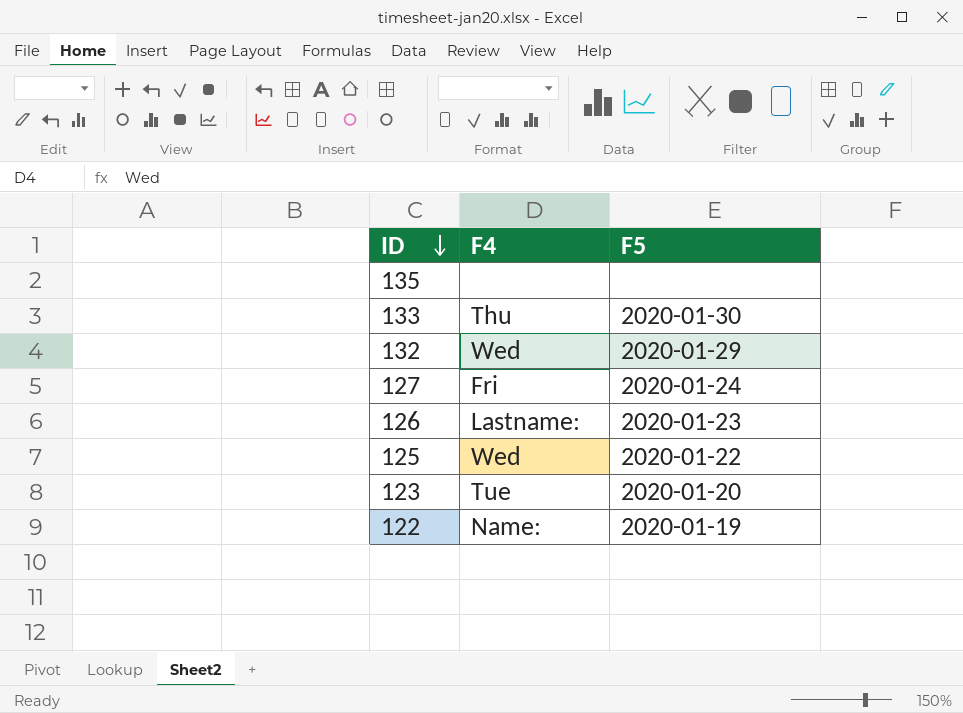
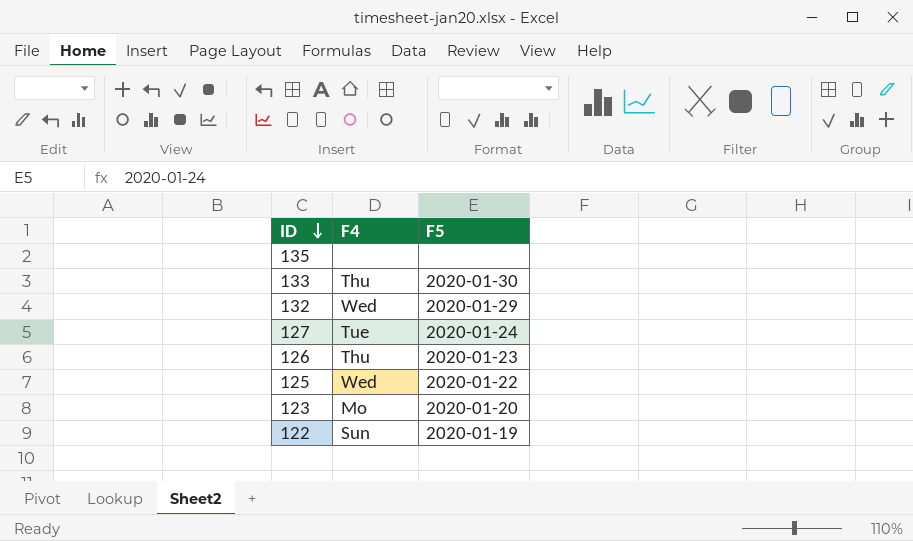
127 | F4: Fri -> Tue
126 | F4: Lastname: -> Thu
123 | F4: Tue -> Mo
122 | F4: Name: -> Sun

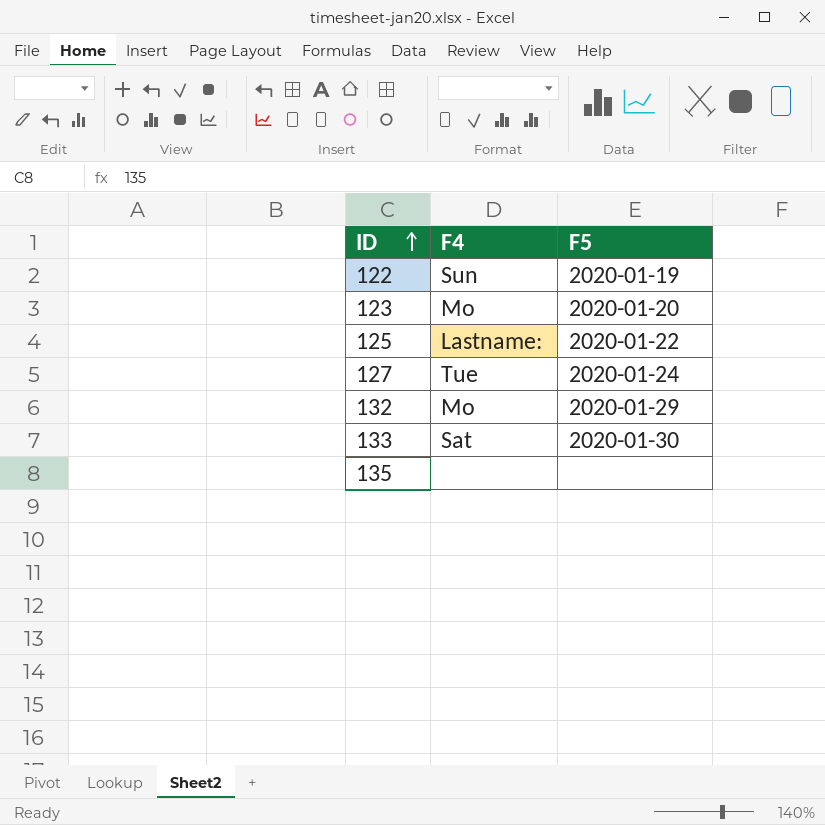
row order: ID descending -> ID ascending
row 126: Thu | 2020-01-23 -> none
125 | F4: Wed -> Lastname:
132 | F4: Wed -> Mo
133 | F4: Thu -> Sat

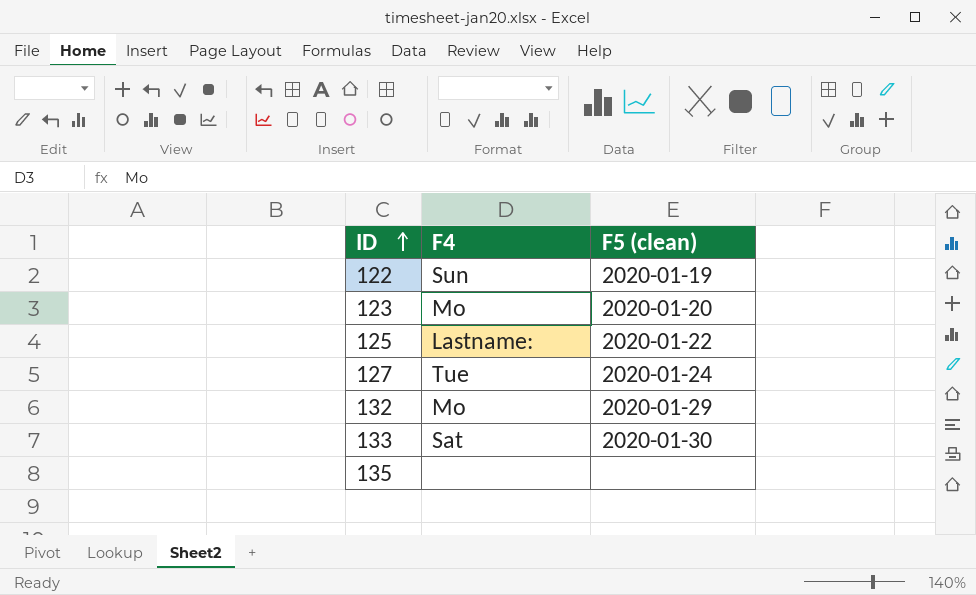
column name: F5 -> F5 (clean)

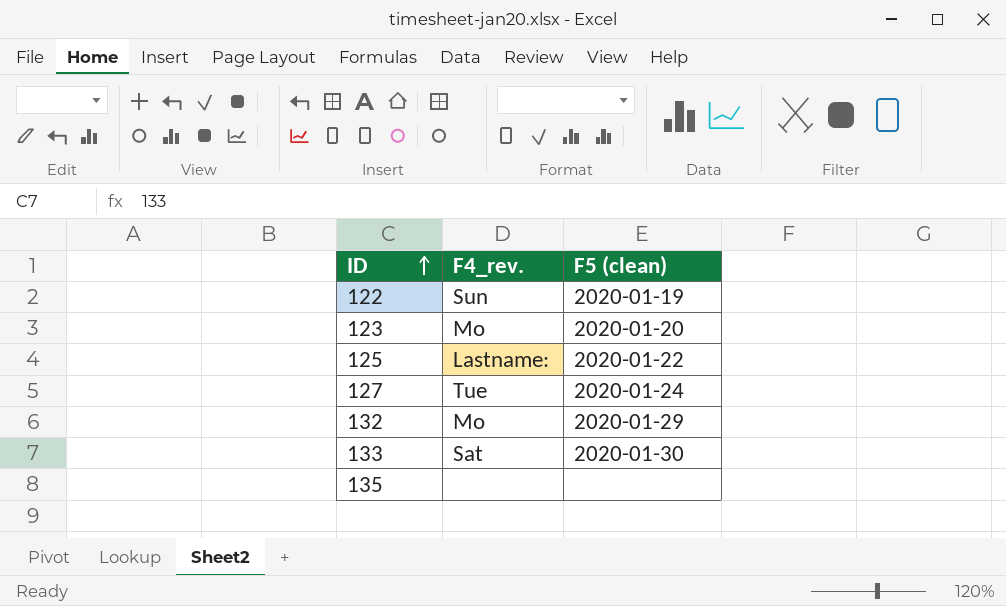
column name: F4 -> F4_rev.

